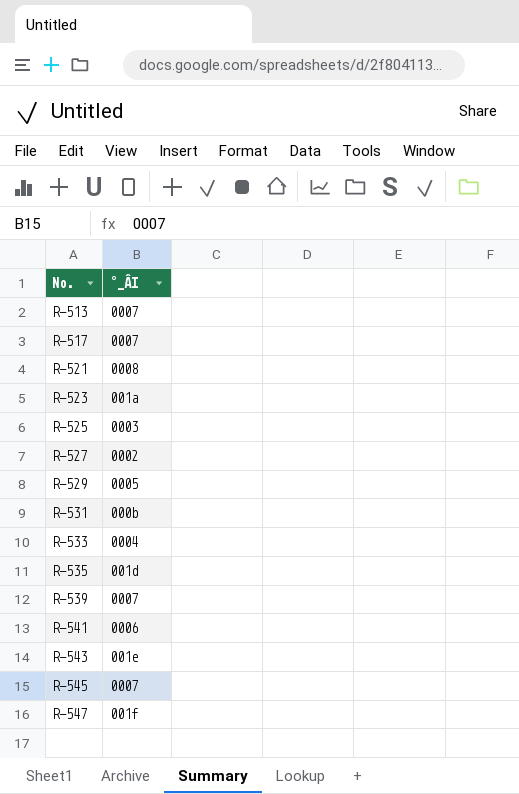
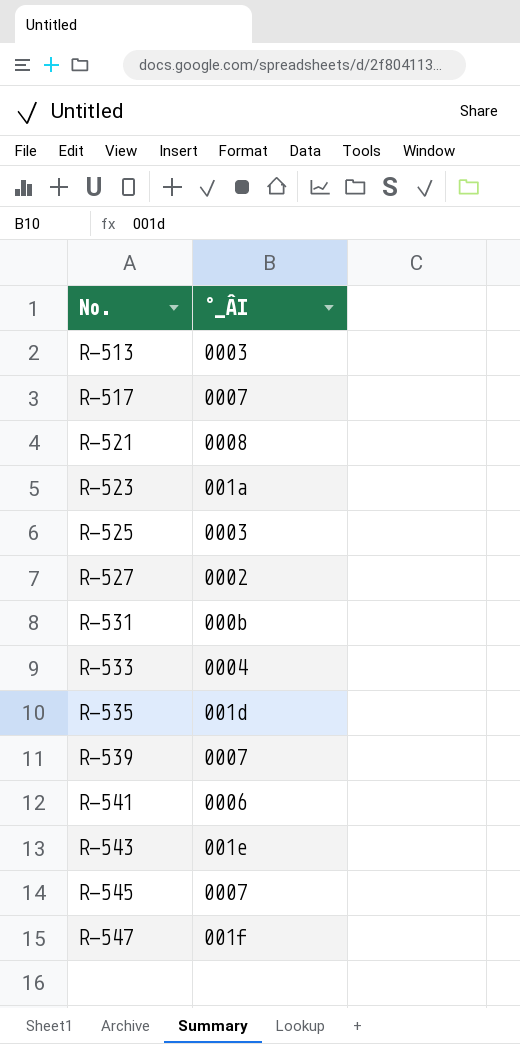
row R-529: 0005 -> none
R-513 | °_ÂI: 0007 -> 0003

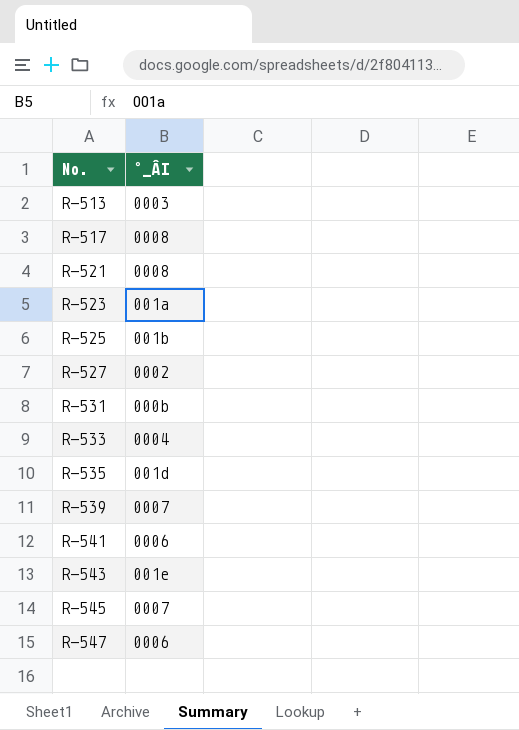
R-517 | °_ÂI: 0007 -> 0008
R-525 | °_ÂI: 0003 -> 001b
R-547 | °_ÂI: 001f -> 0006

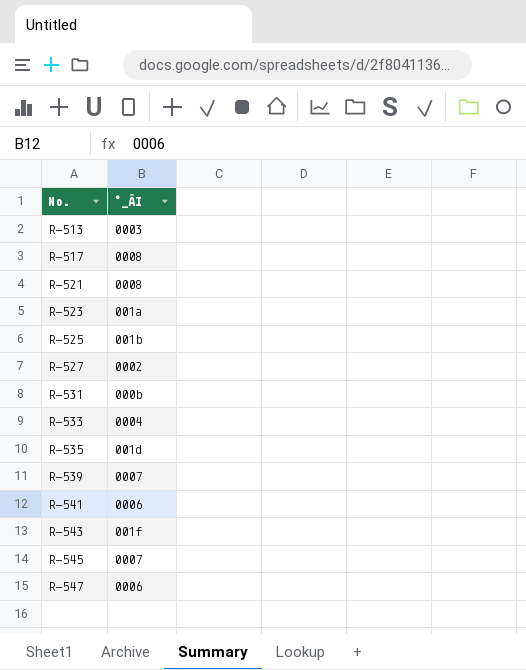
R-543 | °_ÂI: 001e -> 001f

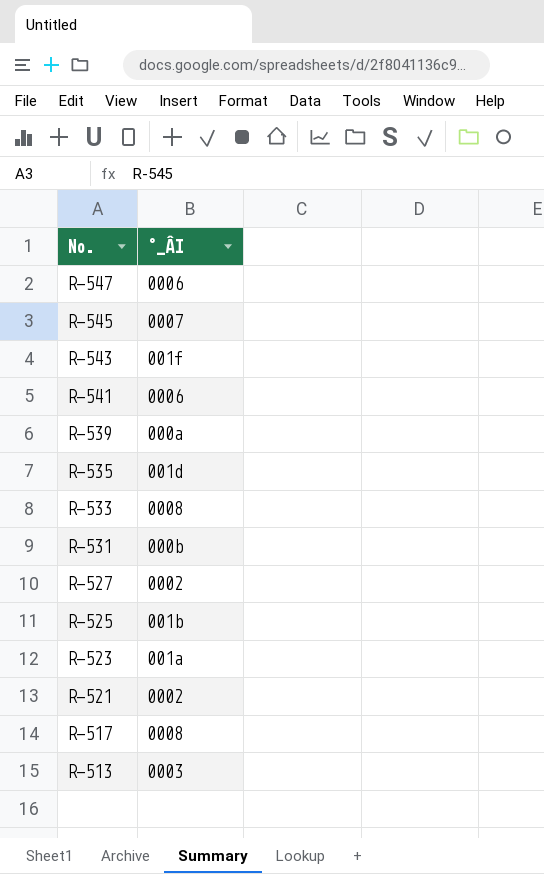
row order: No. ascending -> No. descending
R-539 | °_ÂI: 0007 -> 000a
R-533 | °_ÂI: 0004 -> 0008
R-521 | °_ÂI: 0008 -> 0002

